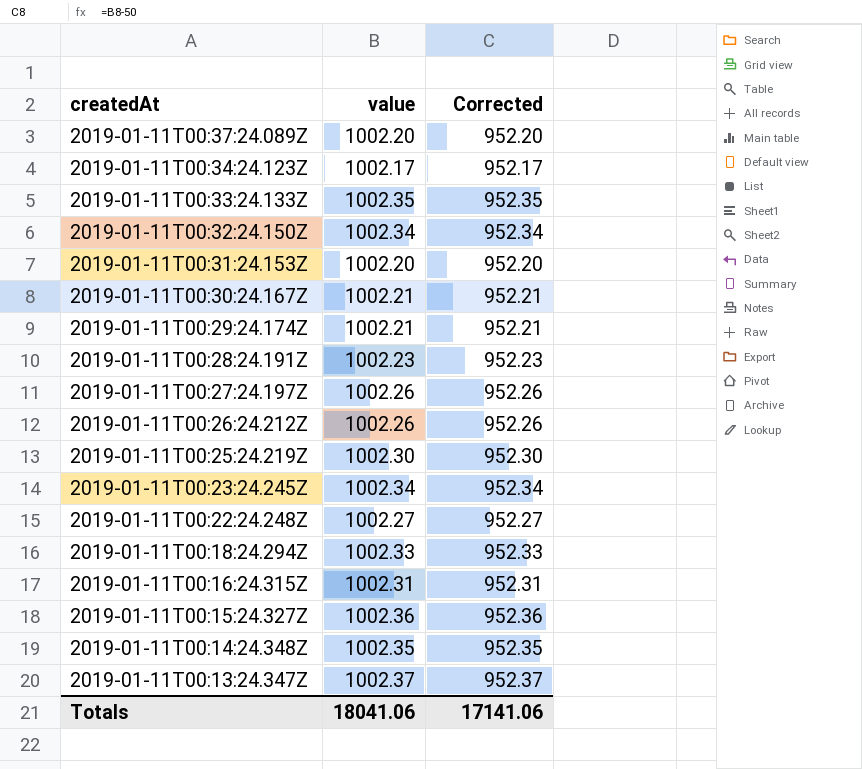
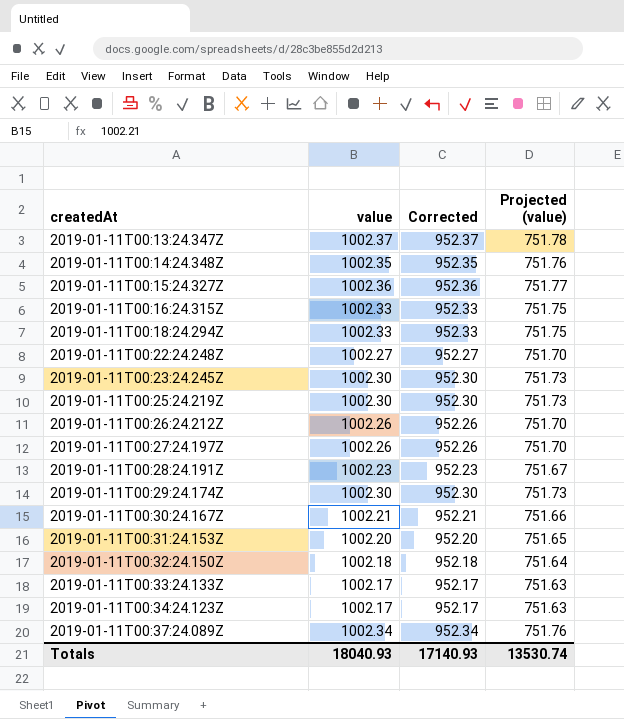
row order: createdAt descending -> createdAt ascending
column Projected (value) | formula: none -> [value] * 0.75
2019-01-11T00:16:24.315Z | value: 1002.31 -> 1002.33
2019-01-11T00:16:24.315Z | Corrected: 952.31 -> 952.33
2019-01-11T00:23:24.245Z | value: 1002.34 -> 1002.30
2019-01-11T00:23:24.245Z | Corrected: 952.34 -> 952.30
2019-01-11T00:29:24.174Z | value: 1002.21 -> 1002.30
2019-01-11T00:29:24.174Z | Corrected: 952.21 -> 952.30
2019-01-11T00:32:24.150Z | value: 1002.34 -> 1002.18
2019-01-11T00:32:24.150Z | Corrected: 952.34 -> 952.18
2019-01-11T00:33:24.133Z | value: 1002.35 -> 1002.17
2019-01-11T00:33:24.133Z | Corrected: 952.35 -> 952.17
2019-01-11T00:37:24.089Z | value: 1002.20 -> 1002.34
2019-01-11T00:37:24.089Z | Corrected: 952.20 -> 952.34
Totals | value: 18041.06 -> 18040.93
Totals | Corrected: 17141.06 -> 17140.93

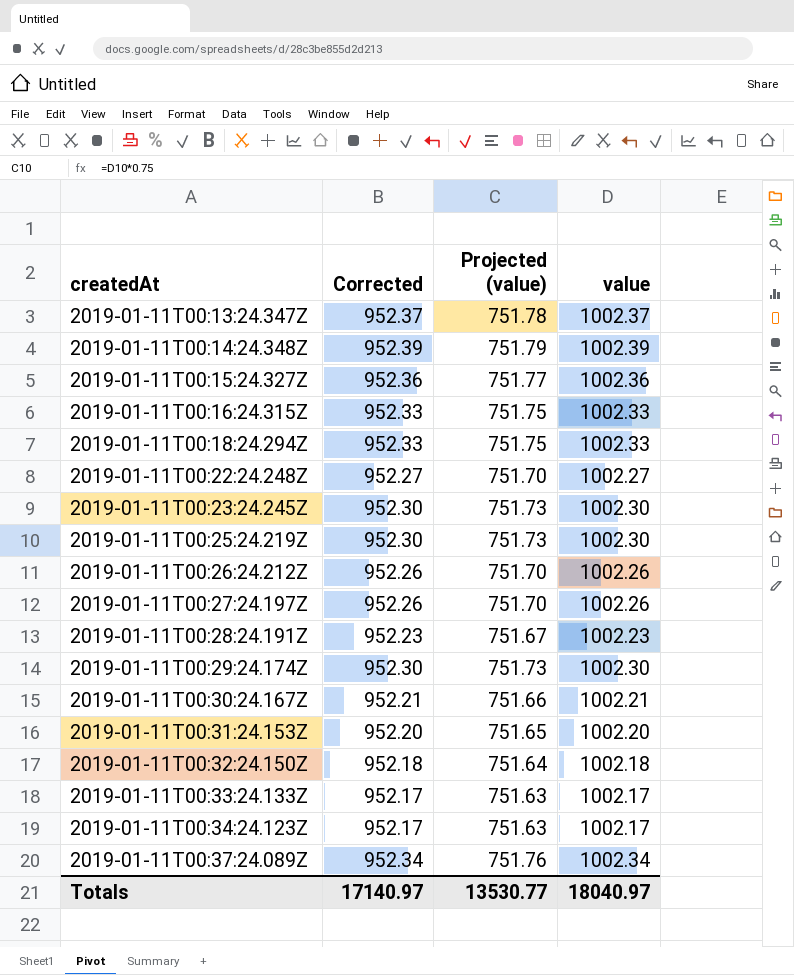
column value | position: 2 -> 4
2019-01-11T00:14:24.348Z | Corrected: 952.35 -> 952.39
2019-01-11T00:14:24.348Z | Projected (value): 751.76 -> 751.79
2019-01-11T00:14:24.348Z | value: 1002.35 -> 1002.39
Totals | Corrected: 17140.93 -> 17140.97
Totals | Projected (value): 13530.74 -> 13530.77
Totals | value: 18040.93 -> 18040.97

